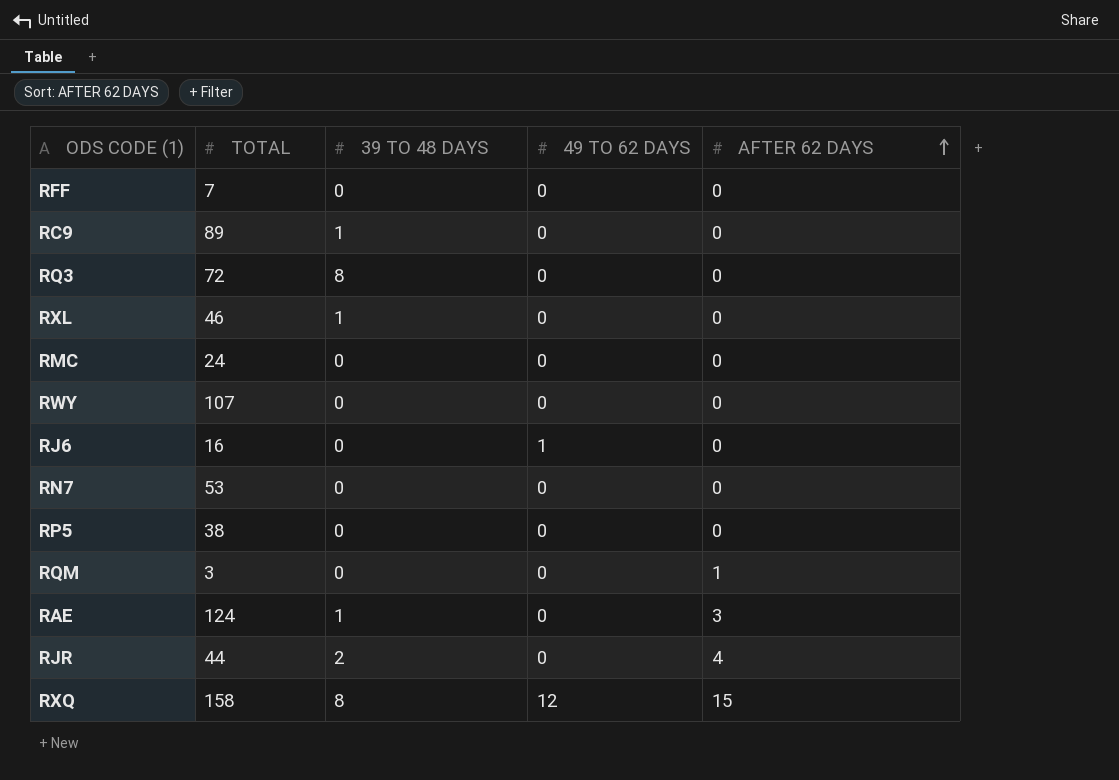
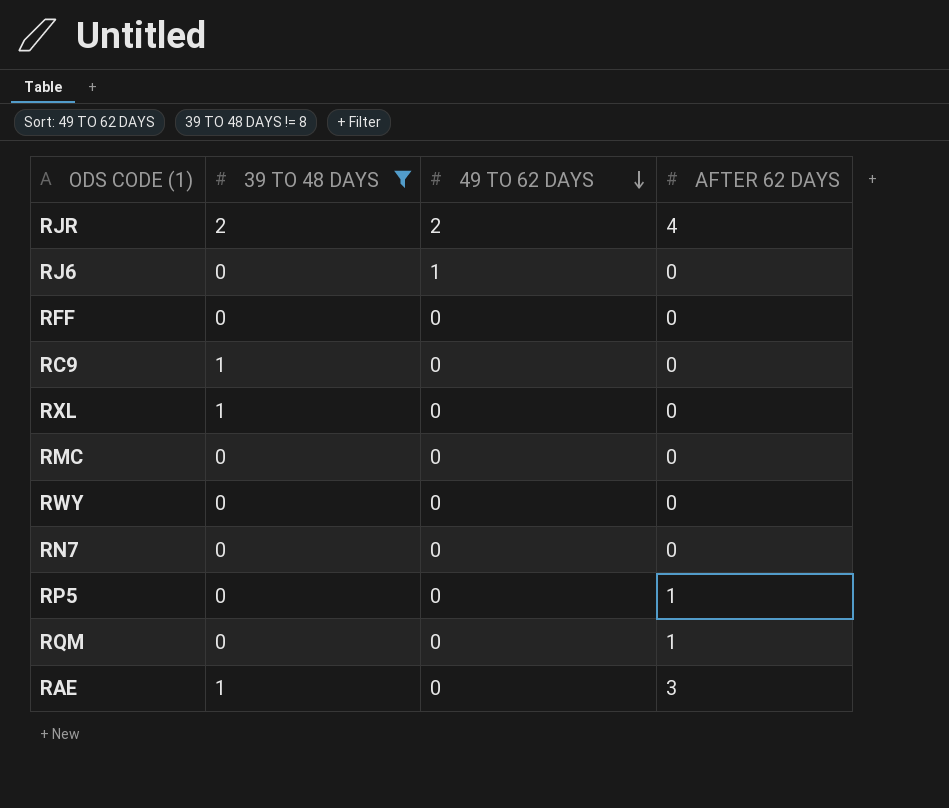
filter: none -> 39 TO 48 DAYS != 8
row order: AFTER 62 DAYS ascending -> 49 TO 62 DAYS descending
column TOTAL | position: 2 -> none
RJR | 49 TO 62 DAYS: 0 -> 2
RP5 | AFTER 62 DAYS: 0 -> 1

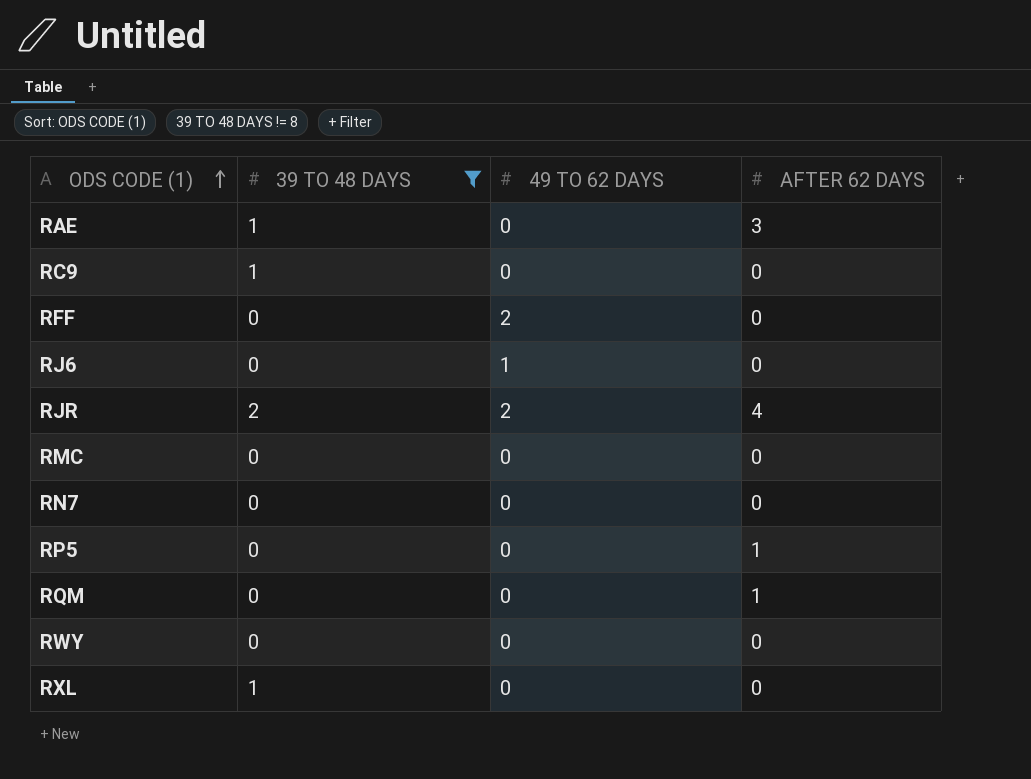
row order: 49 TO 62 DAYS descending -> ODS CODE (1) ascending
RFF | 49 TO 62 DAYS: 0 -> 2

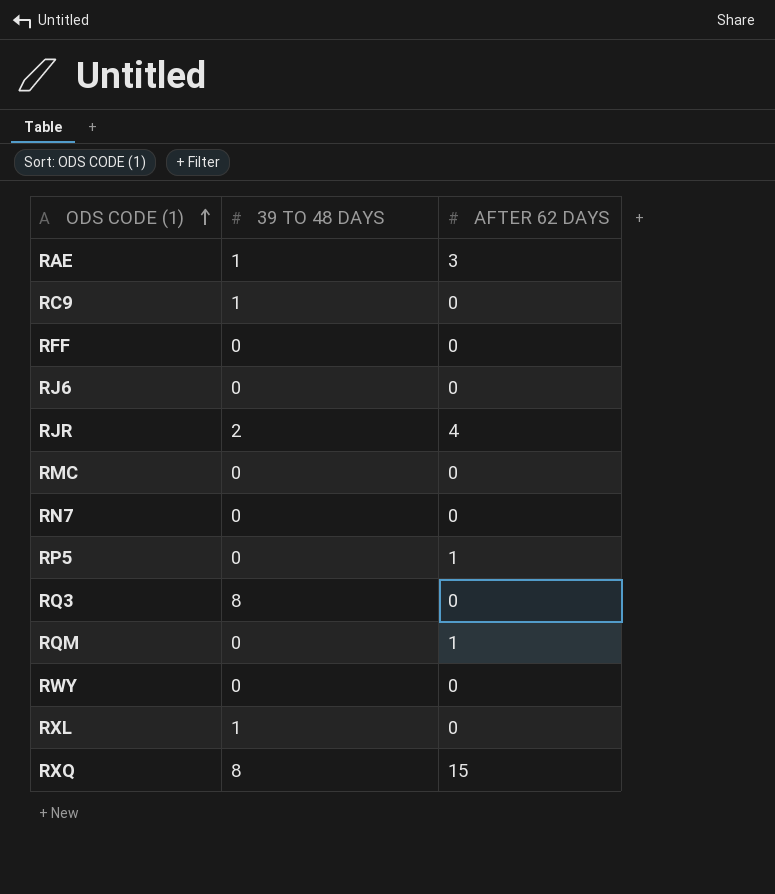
filter: 39 TO 48 DAYS != 8 -> none
column 49 TO 62 DAYS | position: 3 -> none

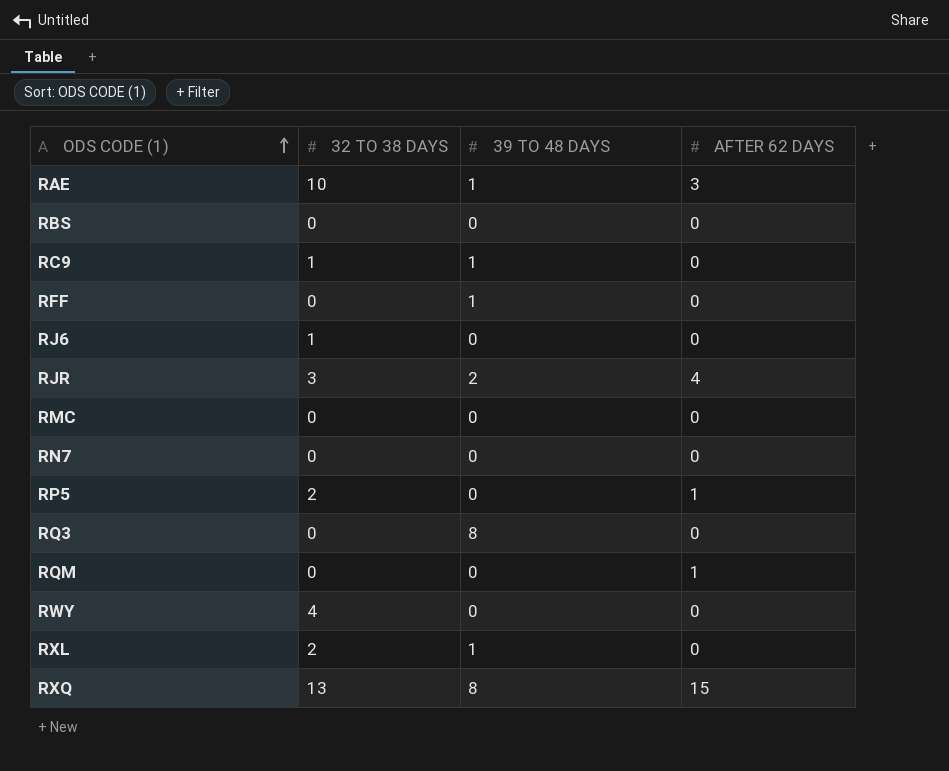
column 32 TO 38 DAYS | position: none -> 2
row RBS: none -> 0 | 0 | 0
RFF | 39 TO 48 DAYS: 0 -> 1

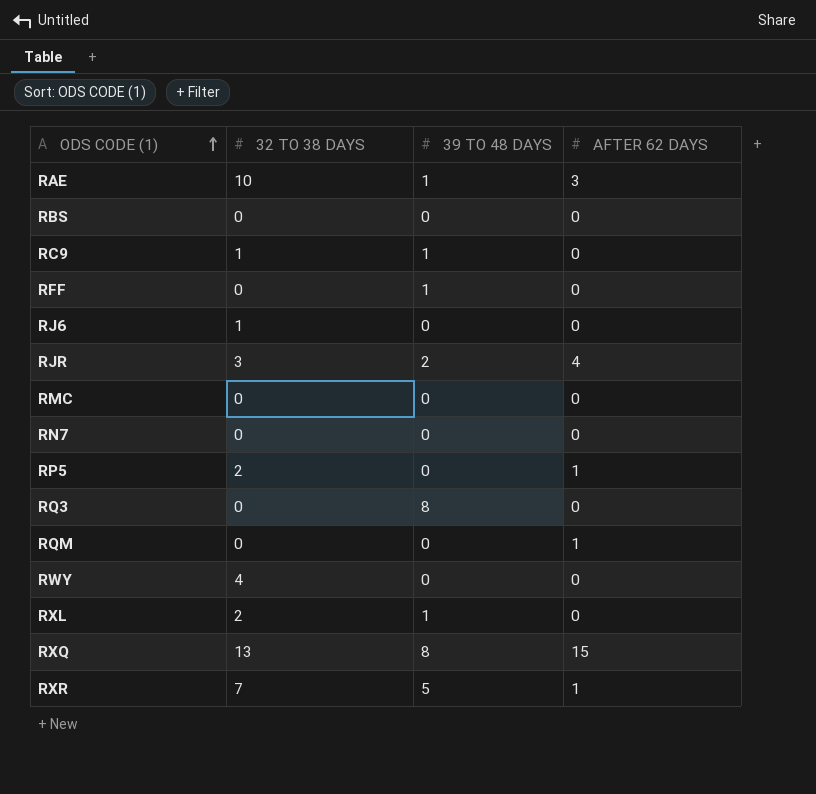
row RXR: none -> 7 | 5 | 1

